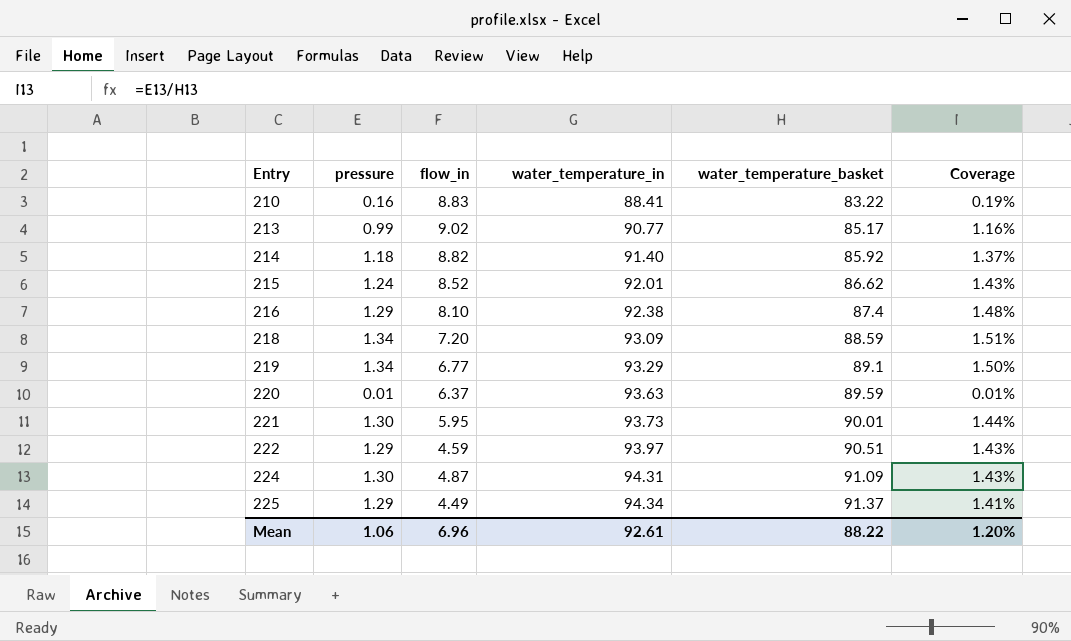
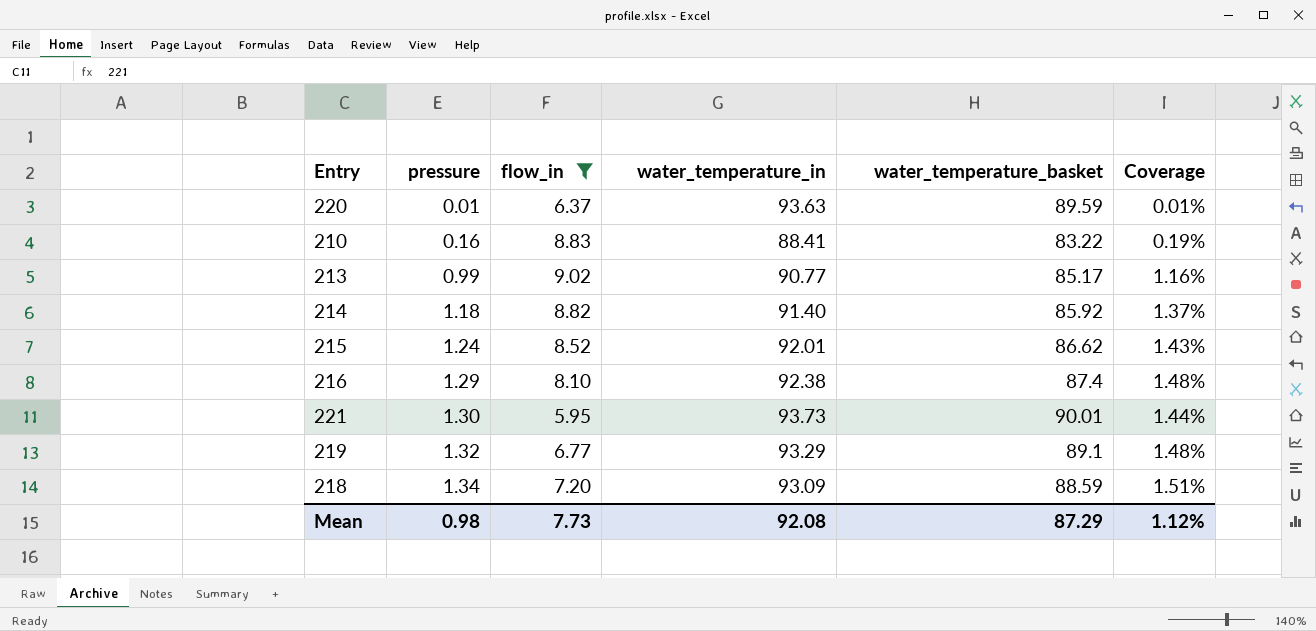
filter: none -> flow_in >= 5.95
row order: Entry ascending -> pressure ascending
219 | pressure: 1.34 -> 1.32
219 | Coverage: 1.50% -> 1.48%
Mean | pressure: 1.06 -> 0.98
Mean | flow_in: 6.96 -> 7.73
Mean | water_temperature_in: 92.61 -> 92.08
Mean | water_temperature_basket: 88.22 -> 87.29
Mean | Coverage: 1.20% -> 1.12%

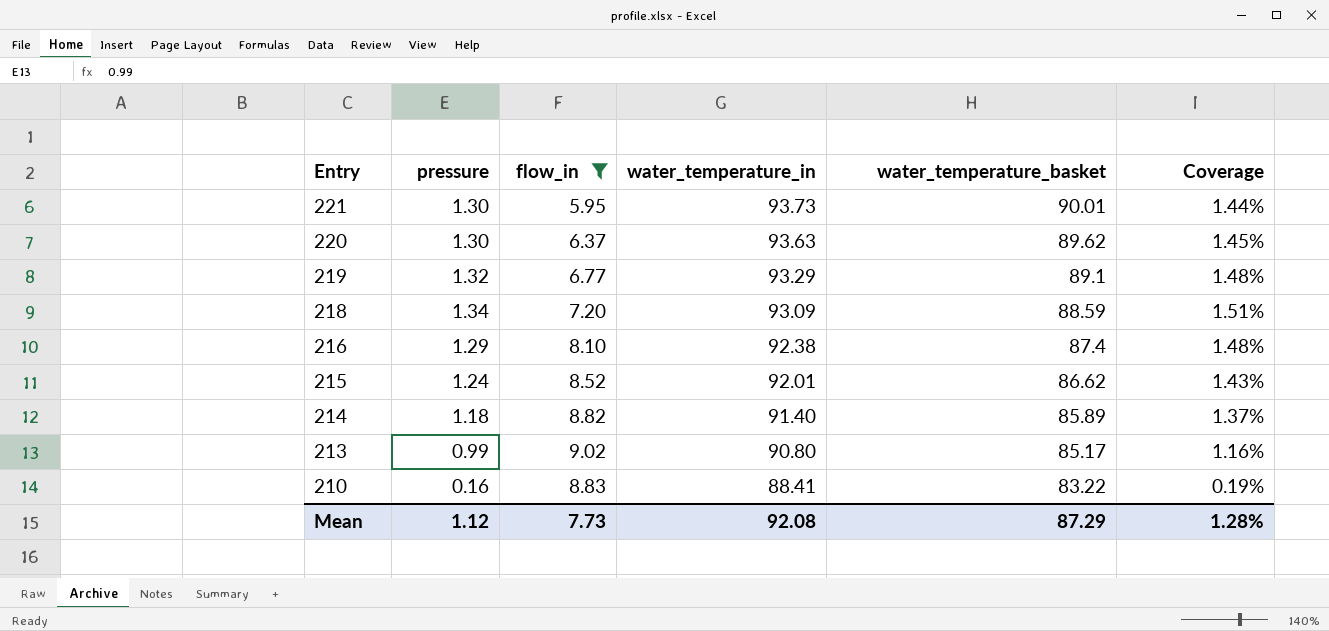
row order: pressure ascending -> Entry descending
220 | pressure: 0.01 -> 1.30
220 | water_temperature_basket: 89.59 -> 89.62
220 | Coverage: 0.01% -> 1.45%
214 | water_temperature_basket: 85.92 -> 85.89
213 | water_temperature_in: 90.77 -> 90.80
Mean | pressure: 0.98 -> 1.12
Mean | Coverage: 1.12% -> 1.28%

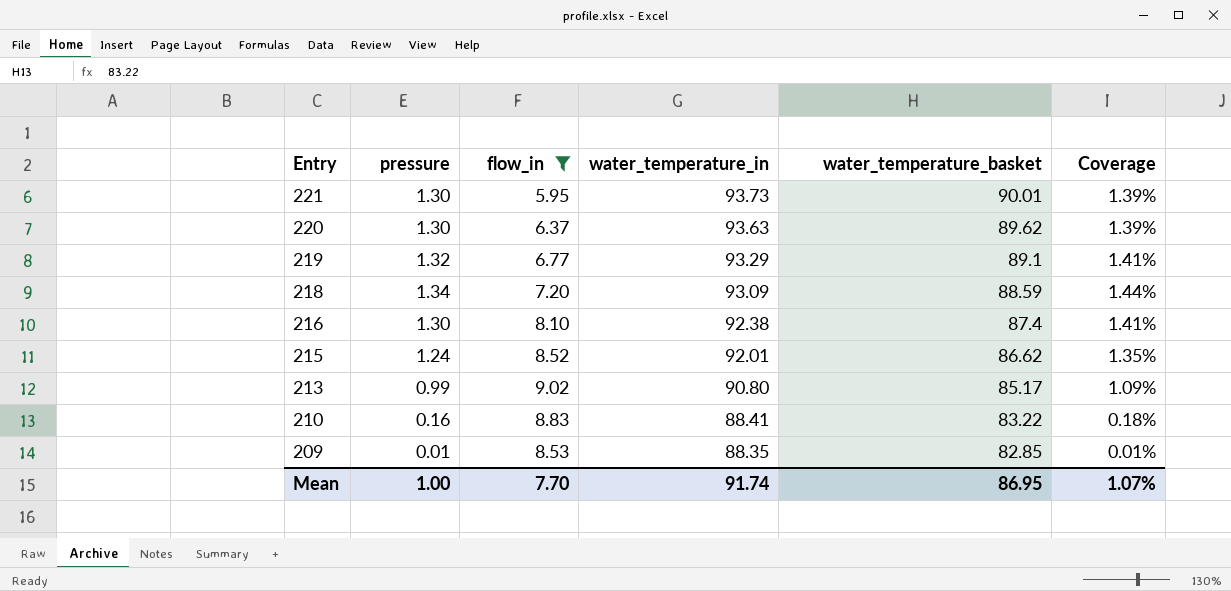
column Coverage | formula: [pressure] / [water_temperature_basket] -> [pressure] / [water_temperature_in]
row 214: 1.18 | 8.82 | 91.40 | 85.89 | 1.37% -> none
216 | pressure: 1.29 -> 1.30
row 209: none -> 0.01 | 8.53 | 88.35 | 82.85 | 0.01%
Mean | pressure: 1.12 -> 1.00
Mean | flow_in: 7.73 -> 7.70
Mean | water_temperature_in: 92.08 -> 91.74
Mean | water_temperature_basket: 87.29 -> 86.95
Mean | Coverage: 1.28% -> 1.07%

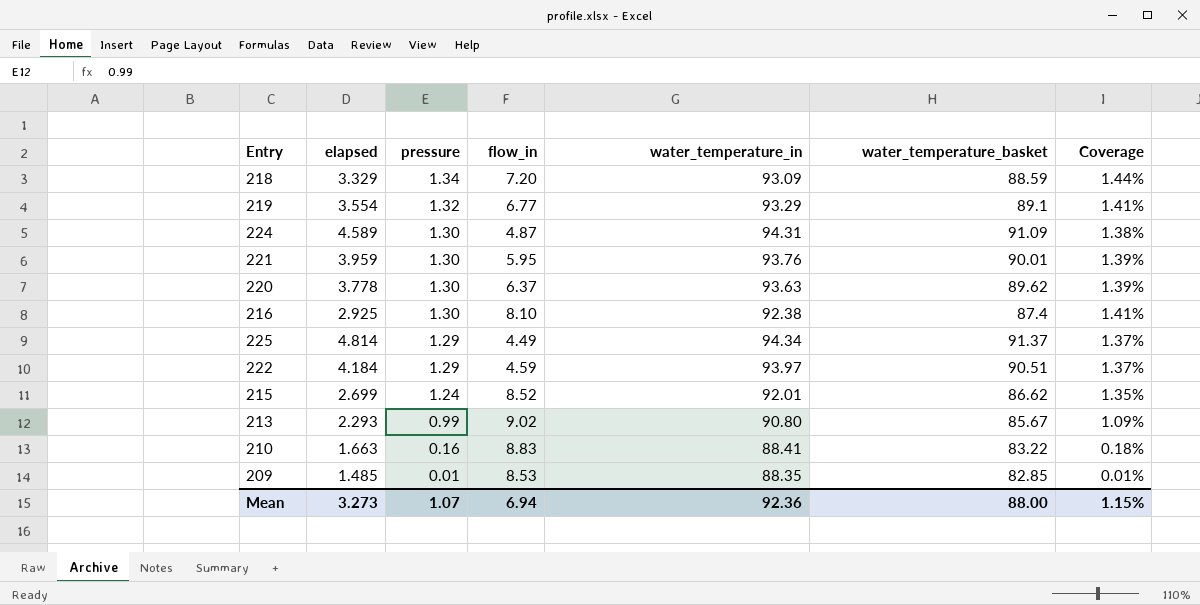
filter: flow_in >= 5.95 -> none
row order: Entry descending -> pressure descending
column elapsed | position: none -> 2
221 | water_temperature_in: 93.73 -> 93.76
213 | water_temperature_basket: 85.17 -> 85.67
Mean | pressure: 1.00 -> 1.07
Mean | flow_in: 7.70 -> 6.94
Mean | water_temperature_in: 91.74 -> 92.36
Mean | water_temperature_basket: 86.95 -> 88.00
Mean | Coverage: 1.07% -> 1.15%

